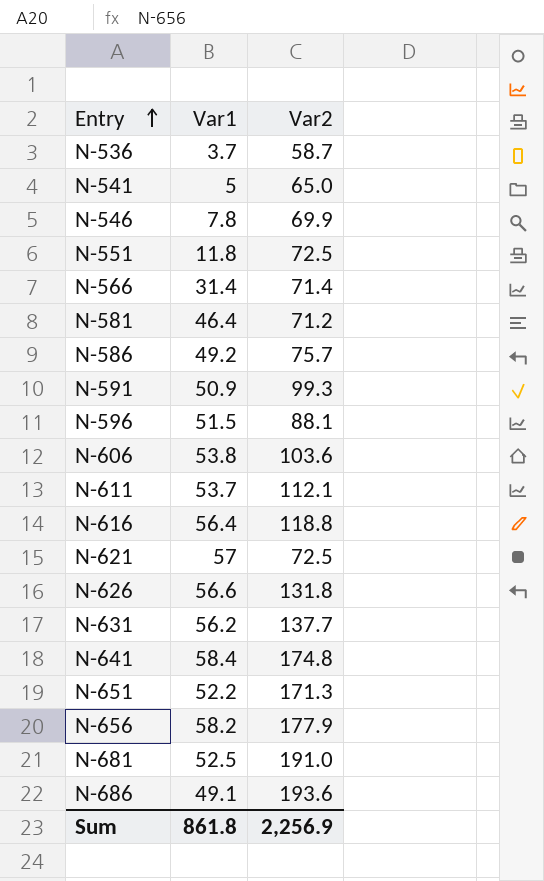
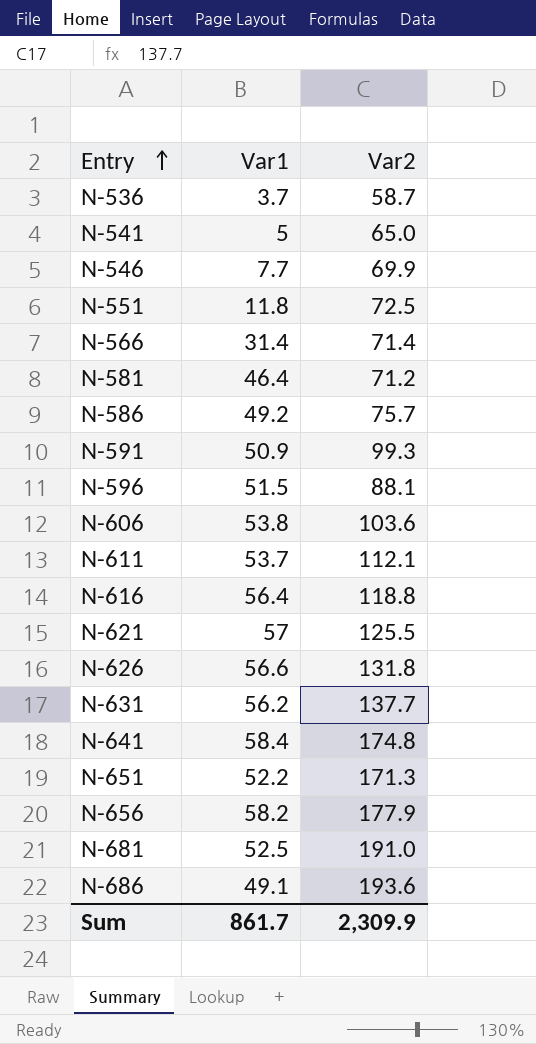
N-546 | Var1: 7.8 -> 7.7
N-621 | Var2: 72.5 -> 125.5
Sum | Var1: 861.8 -> 861.7
Sum | Var2: 2,256.9 -> 2,309.9

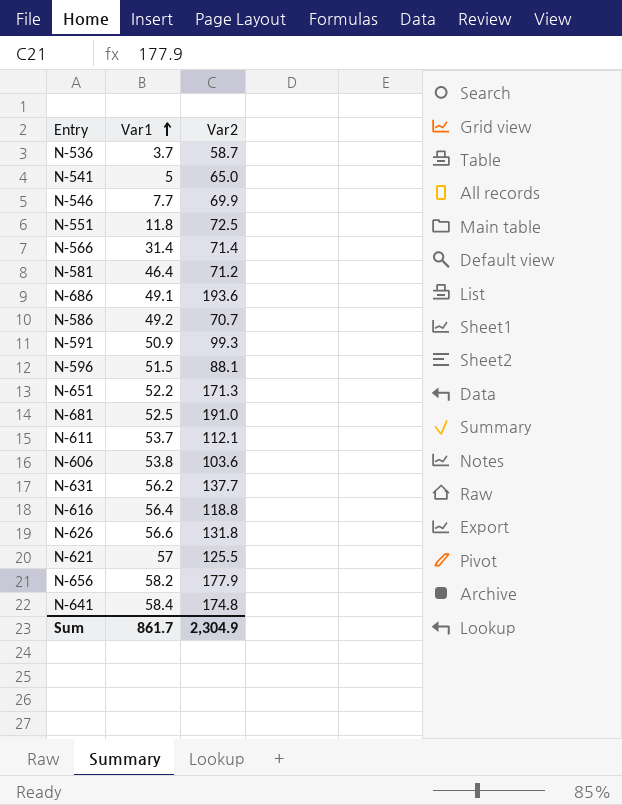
row order: Entry ascending -> Var1 ascending
N-586 | Var2: 75.7 -> 70.7
Sum | Var2: 2,309.9 -> 2,304.9

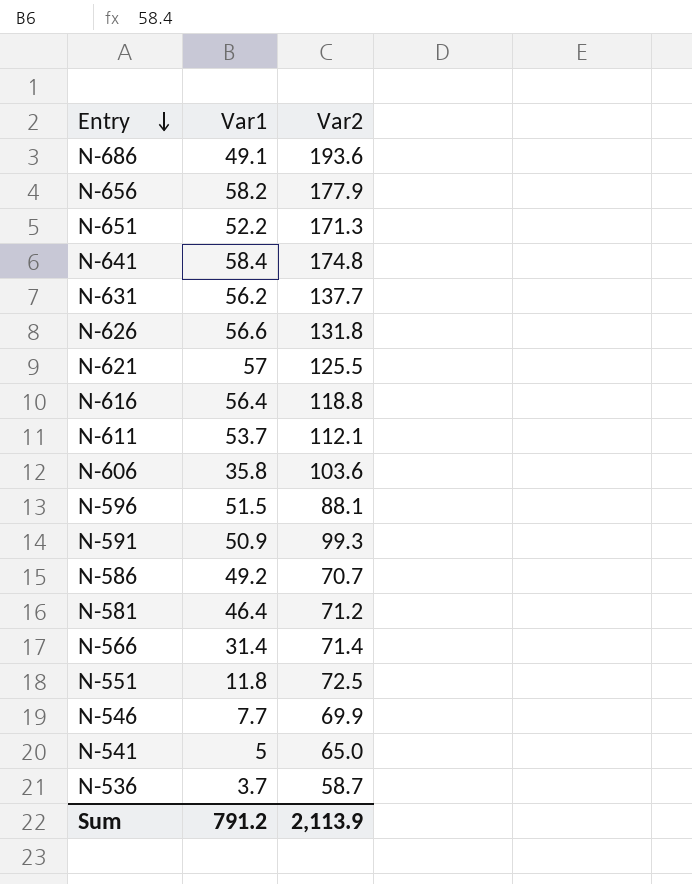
row order: Var1 ascending -> Entry descending
row N-681: 52.5 | 191.0 -> none
N-606 | Var1: 53.8 -> 35.8
Sum | Var1: 861.7 -> 791.2
Sum | Var2: 2,304.9 -> 2,113.9

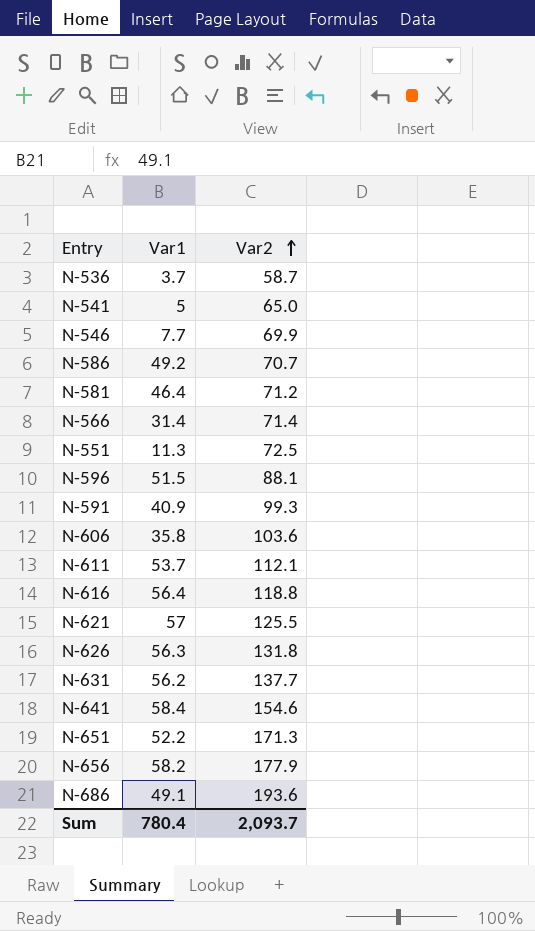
row order: Entry descending -> Var2 ascending
N-551 | Var1: 11.8 -> 11.3
N-591 | Var1: 50.9 -> 40.9
N-626 | Var1: 56.6 -> 56.3
N-641 | Var2: 174.8 -> 154.6
Sum | Var1: 791.2 -> 780.4
Sum | Var2: 2,113.9 -> 2,093.7

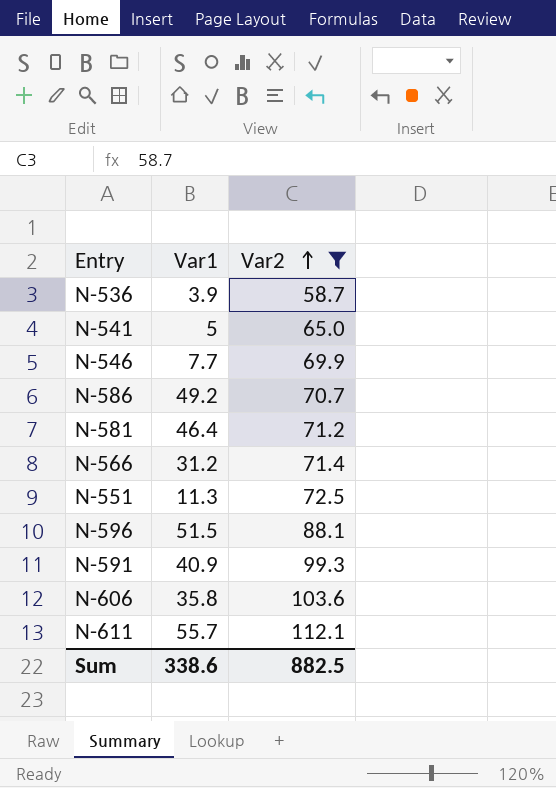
filter: none -> Var2 <= 112.1
N-536 | Var1: 3.7 -> 3.9
N-566 | Var1: 31.4 -> 31.2
N-611 | Var1: 53.7 -> 55.7
Sum | Var1: 780.4 -> 338.6
Sum | Var2: 2,093.7 -> 882.5

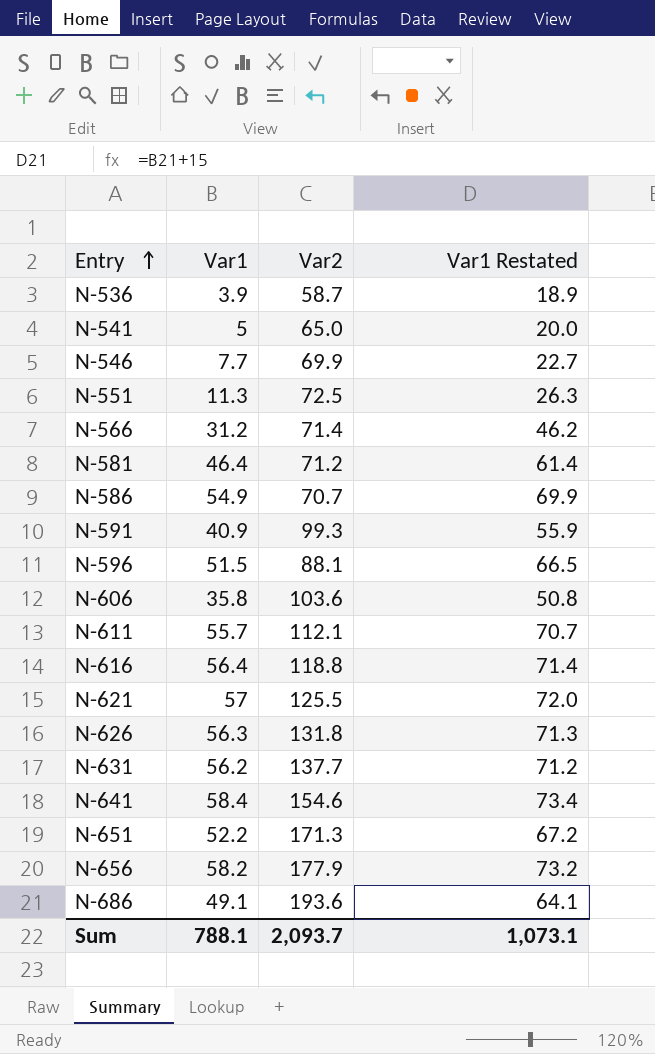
filter: Var2 <= 112.1 -> none
row order: Var2 ascending -> Entry ascending
column Var1 Restated | formula: none -> [Var1] + 15
N-586 | Var1: 49.2 -> 54.9
Sum | Var1: 338.6 -> 788.1
Sum | Var2: 882.5 -> 2,093.7

